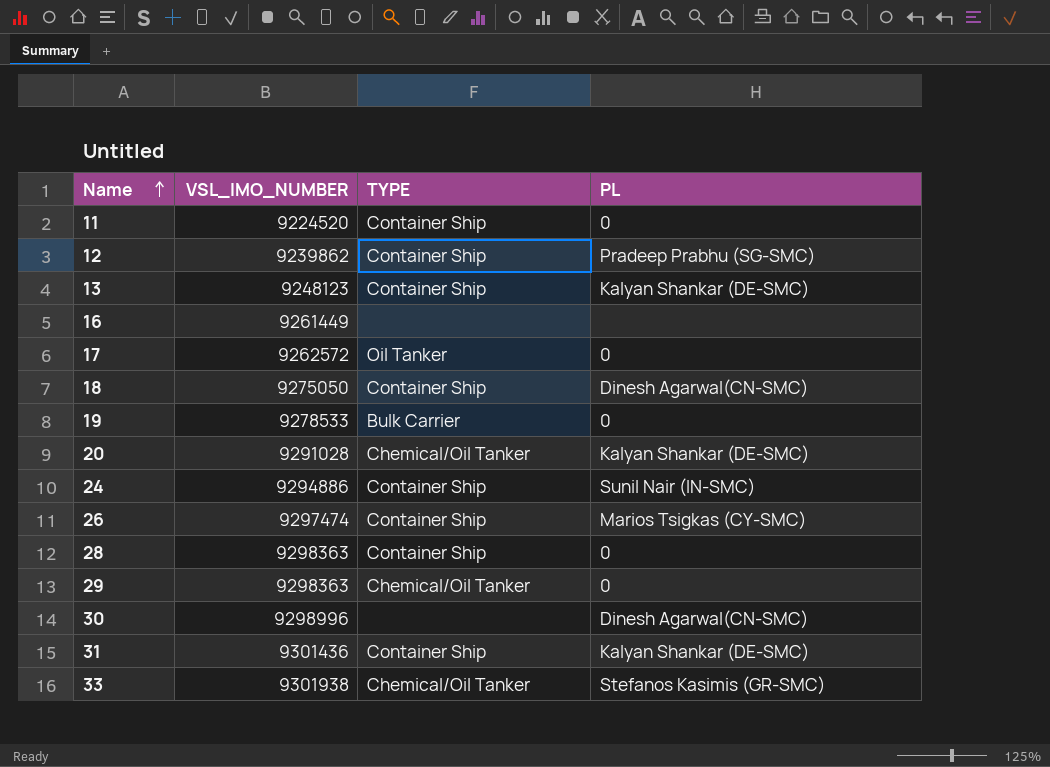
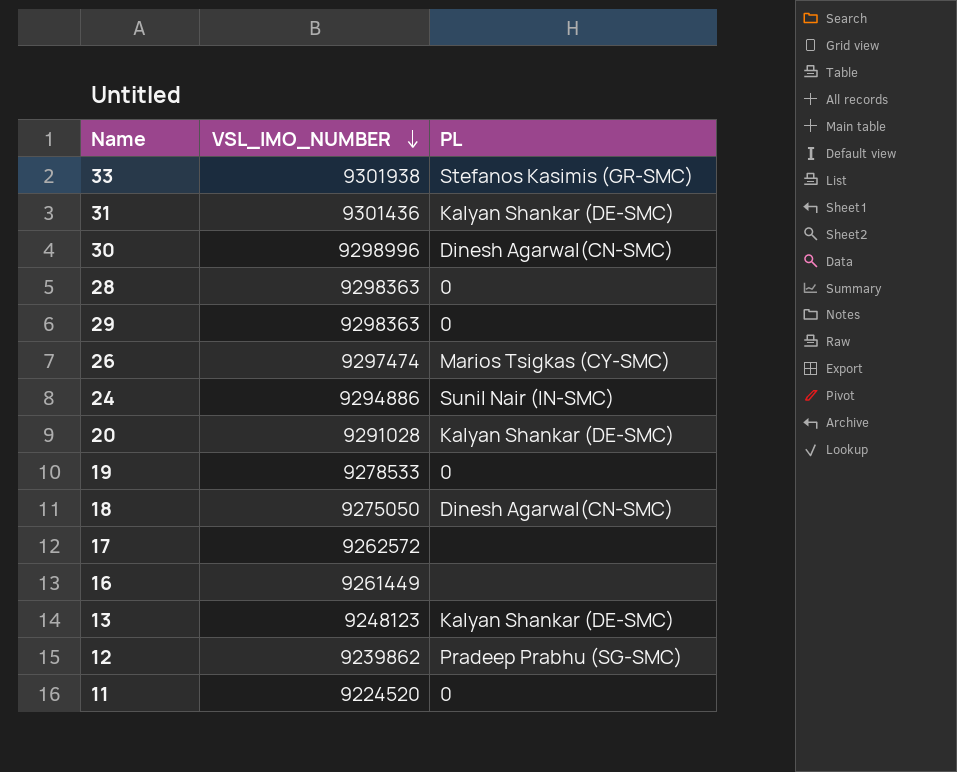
row order: Name ascending -> VSL_IMO_NUMBER descending
column TYPE | position: 3 -> none
17 | PL: 0 -> none

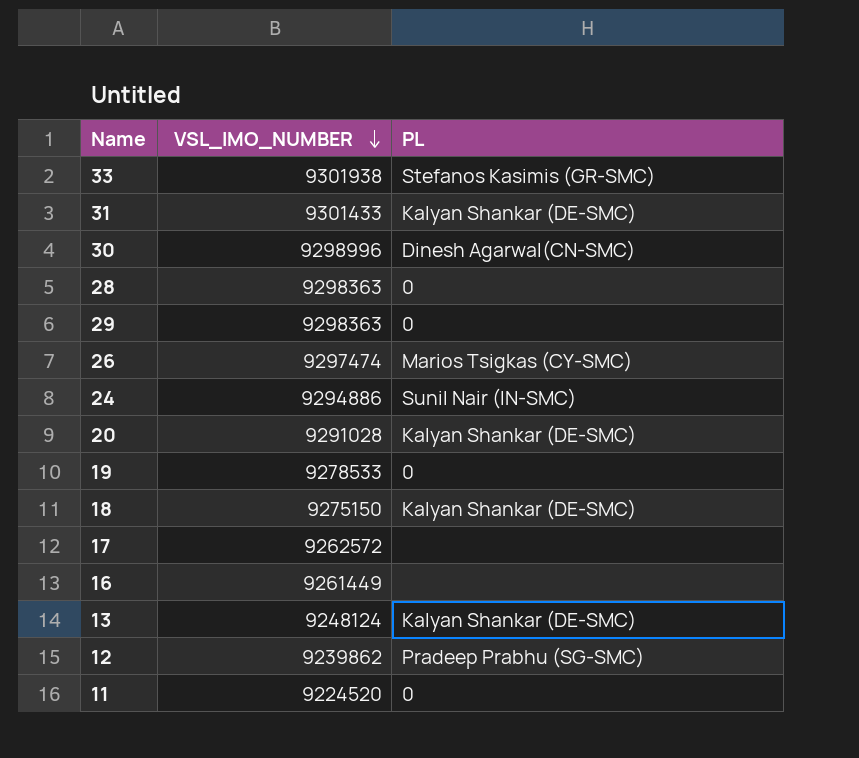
31 | VSL_IMO_NUMBER: 9301436 -> 9301433
18 | VSL_IMO_NUMBER: 9275050 -> 9275150
18 | PL: Dinesh Agarwal(CN-SMC) -> Kalyan Shankar (DE-SMC)
13 | VSL_IMO_NUMBER: 9248123 -> 9248124

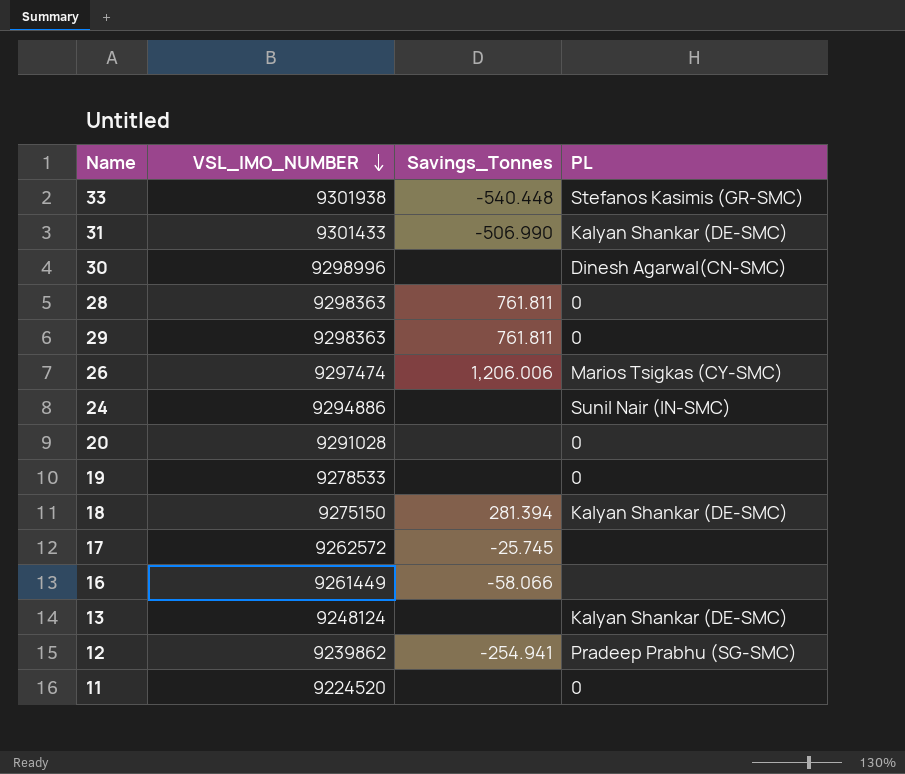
column Savings_Tonnes | position: none -> 3
20 | PL: Kalyan Shankar (DE-SMC) -> 0

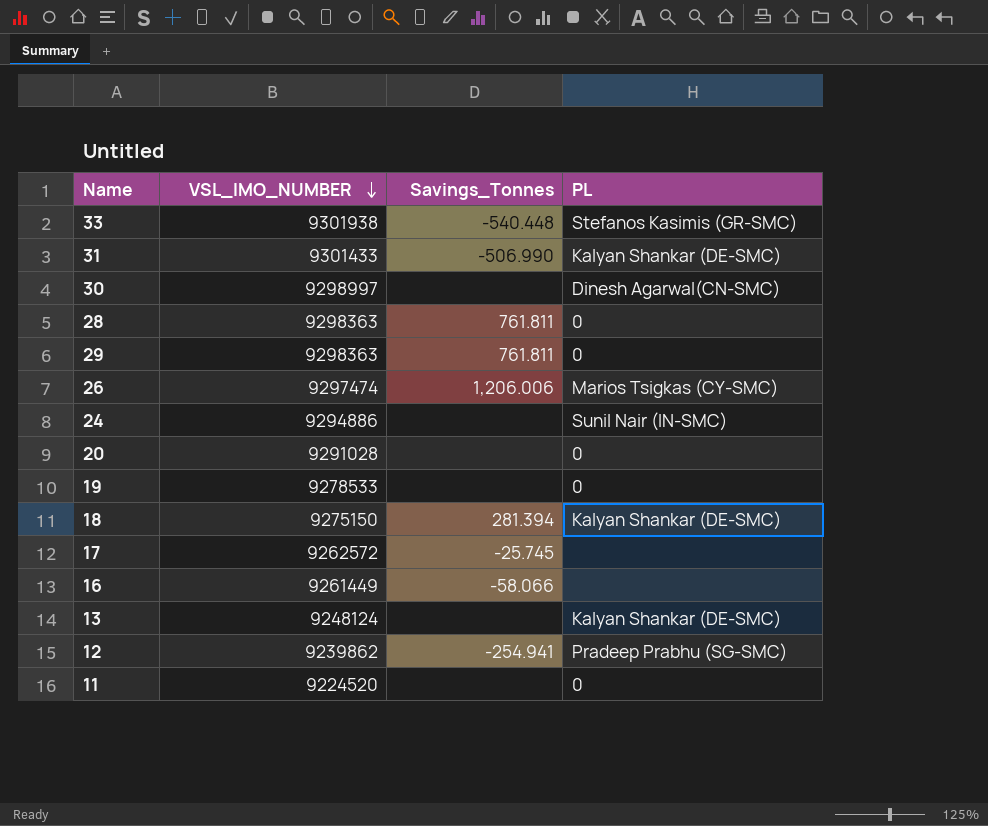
30 | VSL_IMO_NUMBER: 9298996 -> 9298997

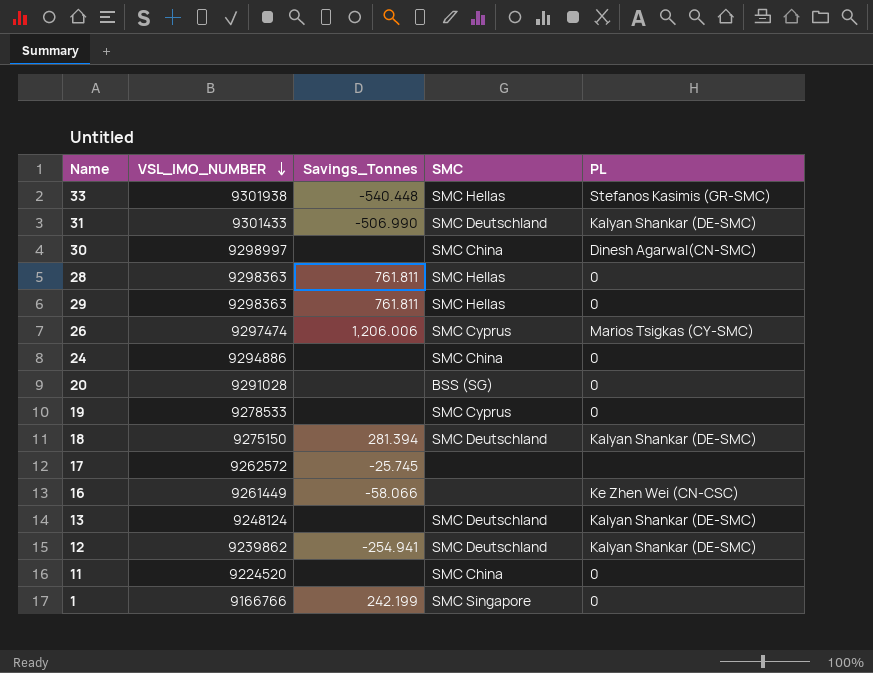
column SMC | position: none -> 4
24 | PL: Sunil Nair (IN-SMC) -> 0
16 | PL: none -> Ke Zhen Wei (CN-CSC)
12 | PL: Pradeep Prabhu (SG-SMC) -> Kalyan Shankar (DE-SMC)
row 1: none -> 9166766 | 242.199 | SMC Singapore | 0

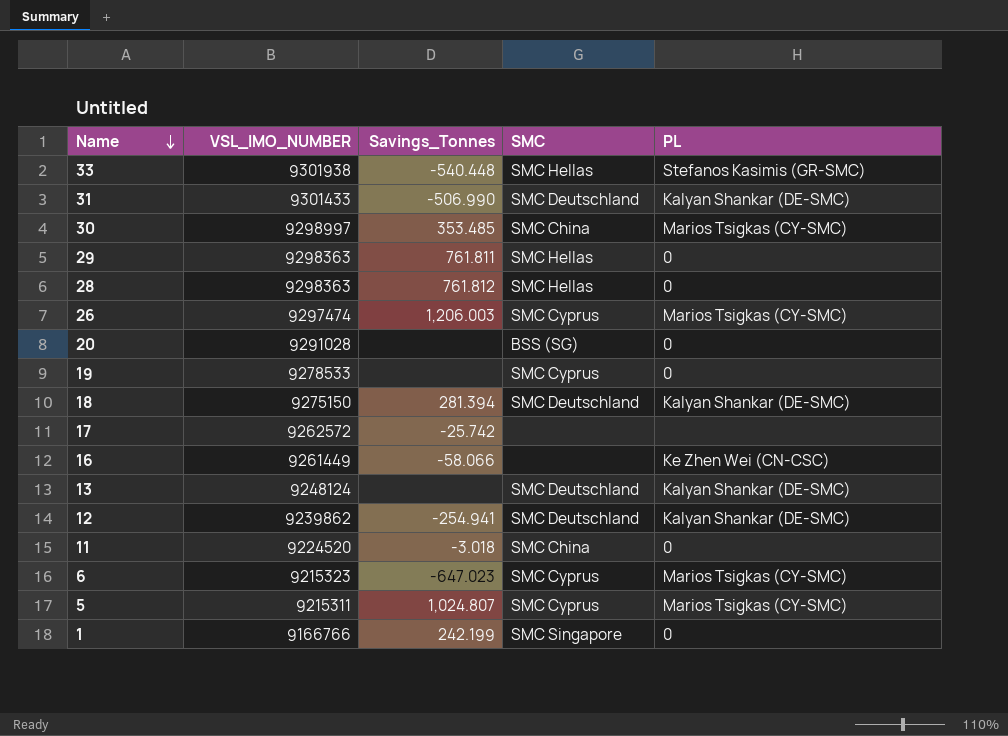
row order: VSL_IMO_NUMBER descending -> Name descending
row 24: 9294886 | none | SMC China | 0 -> none
30 | Savings_Tonnes: none -> 353.485
30 | PL: Dinesh Agarwal(CN-SMC) -> Marios Tsigkas (CY-SMC)
28 | Savings_Tonnes: 761.811 -> 761.812
26 | Savings_Tonnes: 1,206.006 -> 1,206.003
17 | Savings_Tonnes: -25.745 -> -25.742
11 | Savings_Tonnes: none -> -3.018
row 6: none -> 9215323 | -647.023 | SMC Cyprus | Marios Tsigkas (CY-SMC)
row 5: none -> 9215311 | 1,024.807 | SMC Cyprus | Marios Tsigkas (CY-SMC)

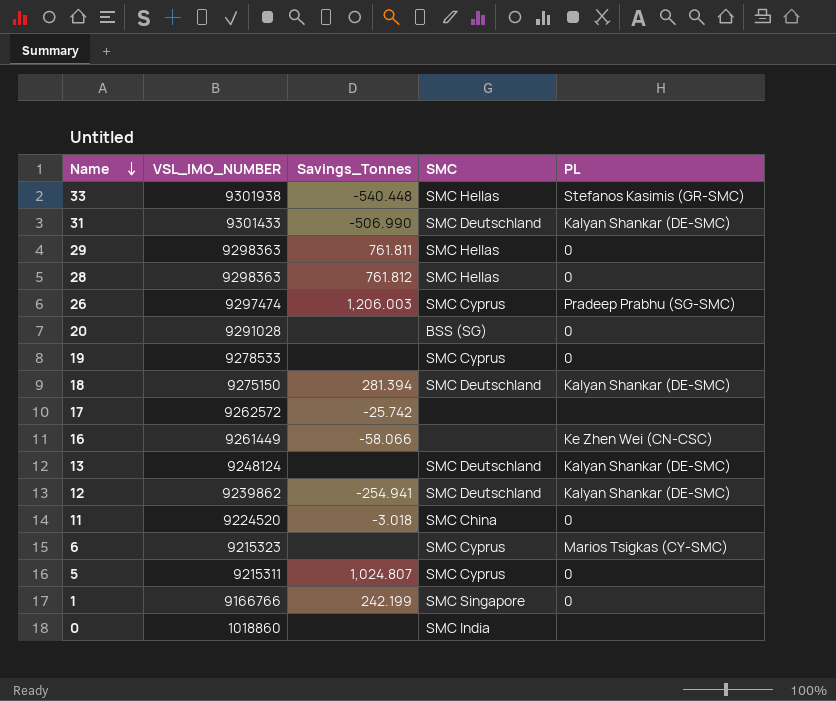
row 30: 9298997 | 353.485 | SMC China | Marios Tsigkas (CY-SMC) -> none
26 | PL: Marios Tsigkas (CY-SMC) -> Pradeep Prabhu (SG-SMC)
6 | Savings_Tonnes: -647.023 -> none
5 | PL: Marios Tsigkas (CY-SMC) -> 0
row 0: none -> 1018860 | none | SMC India | none

